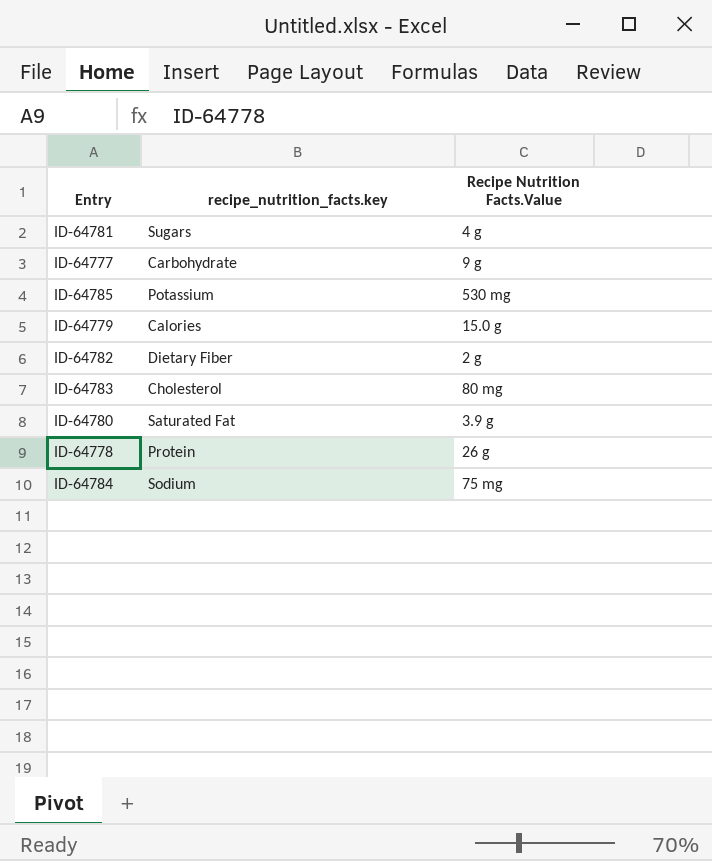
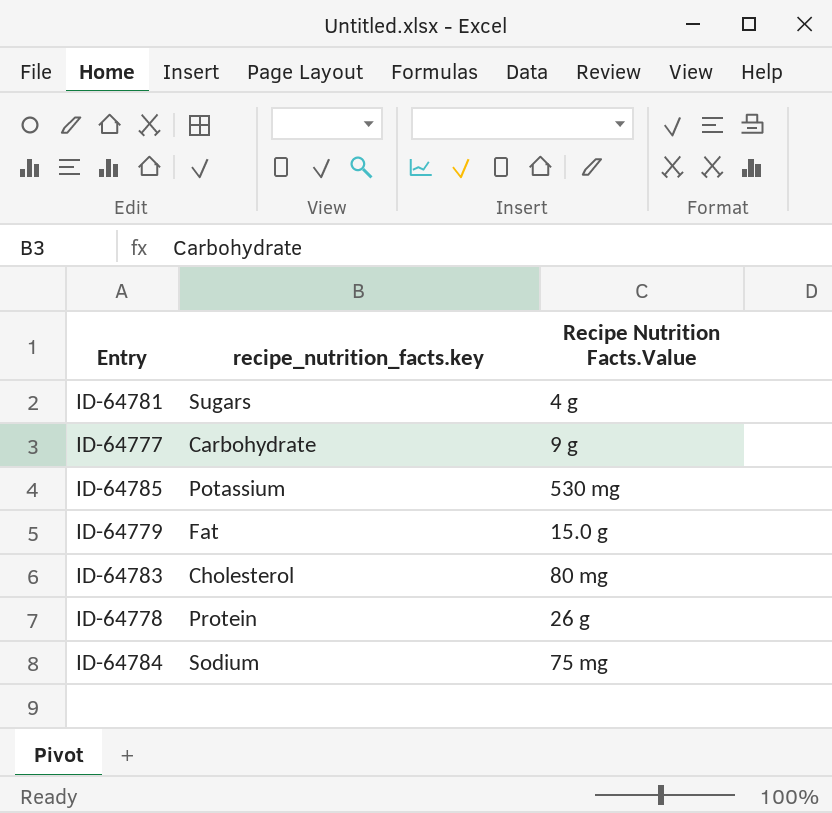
row ID-64782: Dietary Fiber | 2 g -> none
row ID-64780: Saturated Fat | 3.9 g -> none
ID-64779 | recipe_nutrition_facts.key: Calories -> Fat

